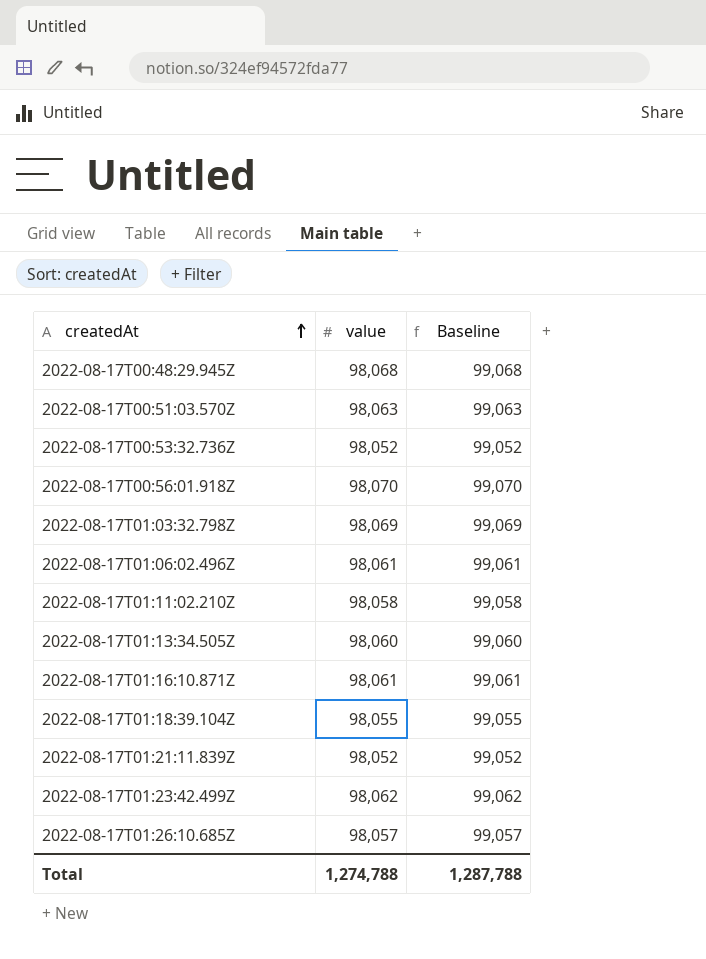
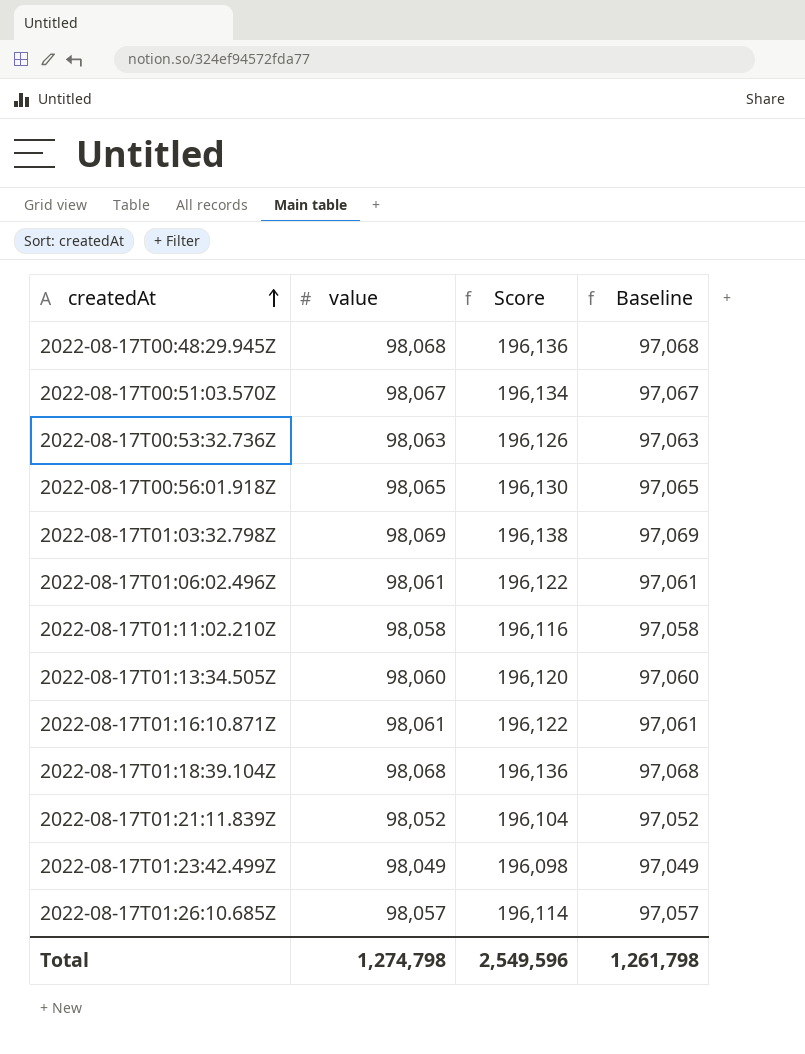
column Score | formula: none -> [value] * 2
column Baseline | formula: [value] + 1000 -> [value] - 1000
2022-08-17T00:51:03.570Z | value: 98,063 -> 98,067
2022-08-17T00:53:32.736Z | value: 98,052 -> 98,063
2022-08-17T00:56:01.918Z | value: 98,070 -> 98,065
2022-08-17T01:18:39.104Z | value: 98,055 -> 98,068
2022-08-17T01:23:42.499Z | value: 98,062 -> 98,049
Total | value: 1,274,788 -> 1,274,798
Total | Baseline: 1,287,788 -> 1,261,798

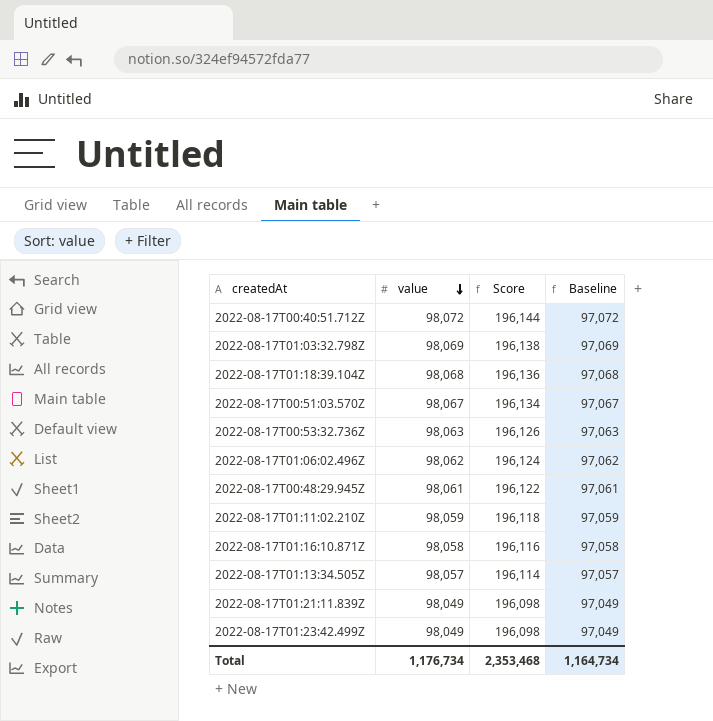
row order: createdAt ascending -> value descending
row 2022-08-17T00:56:01.918Z: 98,065 | 196,130 | 97,065 -> none
row 2022-08-17T01:26:10.685Z: 98,057 | 196,114 | 97,057 -> none
row 2022-08-17T00:40:51.712Z: none -> 98,072 | 196,144 | 97,072
2022-08-17T01:06:02.496Z | value: 98,061 -> 98,062
2022-08-17T01:06:02.496Z | Score: 196,122 -> 196,124
2022-08-17T01:06:02.496Z | Baseline: 97,061 -> 97,062
2022-08-17T00:48:29.945Z | value: 98,068 -> 98,061
2022-08-17T00:48:29.945Z | Score: 196,136 -> 196,122
2022-08-17T00:48:29.945Z | Baseline: 97,068 -> 97,061
2022-08-17T01:11:02.210Z | value: 98,058 -> 98,059
2022-08-17T01:11:02.210Z | Score: 196,116 -> 196,118
2022-08-17T01:11:02.210Z | Baseline: 97,058 -> 97,059
2022-08-17T01:16:10.871Z | value: 98,061 -> 98,058
2022-08-17T01:16:10.871Z | Score: 196,122 -> 196,116
2022-08-17T01:16:10.871Z | Baseline: 97,061 -> 97,058
2022-08-17T01:13:34.505Z | value: 98,060 -> 98,057
2022-08-17T01:13:34.505Z | Score: 196,120 -> 196,114
2022-08-17T01:13:34.505Z | Baseline: 97,060 -> 97,057
2022-08-17T01:21:11.839Z | value: 98,052 -> 98,049
2022-08-17T01:21:11.839Z | Score: 196,104 -> 196,098
2022-08-17T01:21:11.839Z | Baseline: 97,052 -> 97,049
Total | value: 1,274,798 -> 1,176,734
Total | Score: 2,549,596 -> 2,353,468
Total | Baseline: 1,261,798 -> 1,164,734

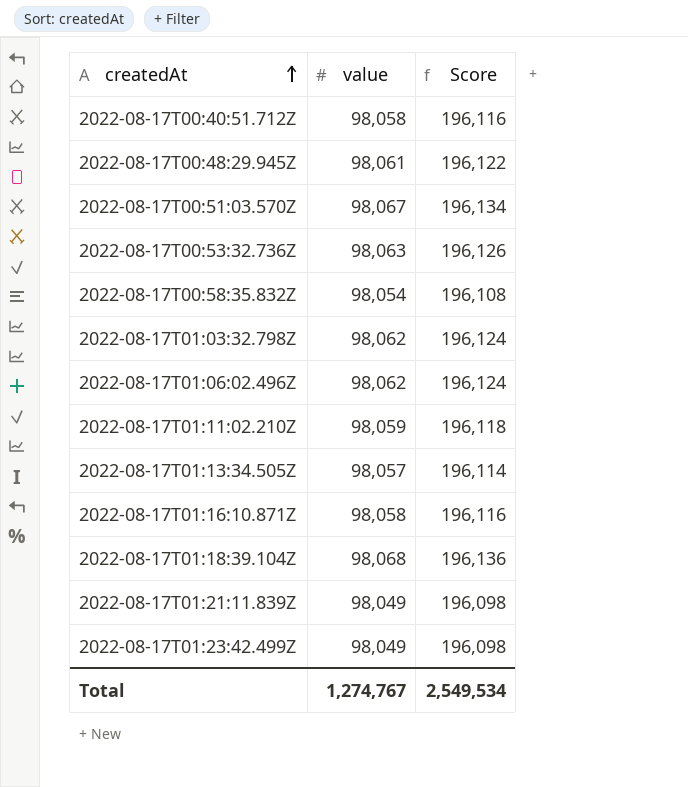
row order: value descending -> createdAt ascending
column Baseline | formula: [value] - 1000 -> none
2022-08-17T00:40:51.712Z | value: 98,072 -> 98,058
2022-08-17T00:40:51.712Z | Score: 196,144 -> 196,116
row 2022-08-17T00:58:35.832Z: none -> 98,054 | 196,108
2022-08-17T01:03:32.798Z | value: 98,069 -> 98,062
2022-08-17T01:03:32.798Z | Score: 196,138 -> 196,124
Total | value: 1,176,734 -> 1,274,767
Total | Score: 2,353,468 -> 2,549,534

